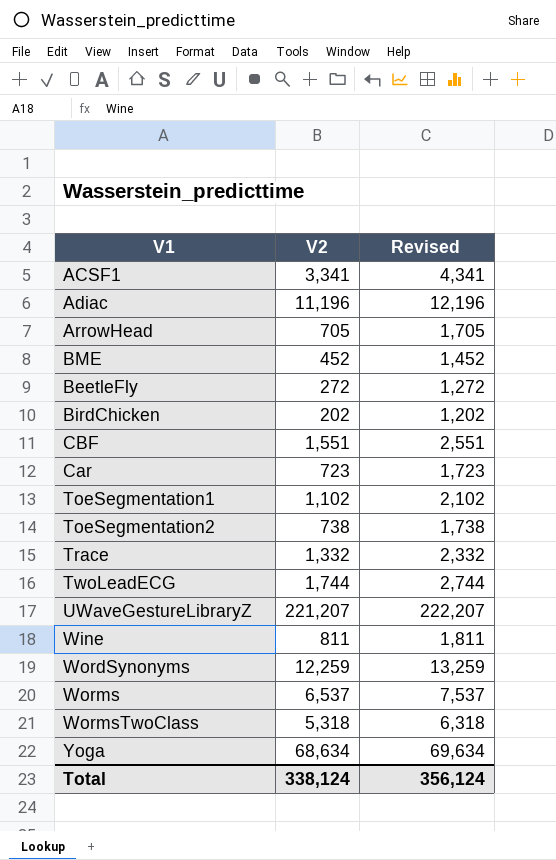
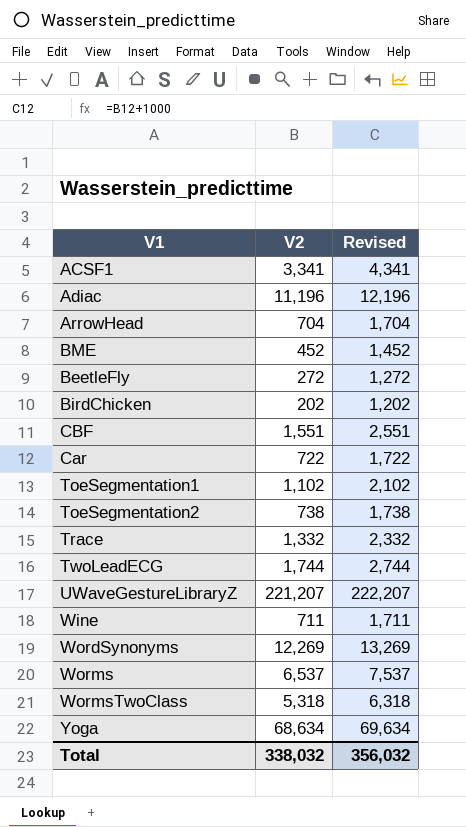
ArrowHead | V2: 705 -> 704
ArrowHead | Revised: 1,705 -> 1,704
Car | V2: 723 -> 722
Car | Revised: 1,723 -> 1,722
Wine | V2: 811 -> 711
Wine | Revised: 1,811 -> 1,711
WordSynonyms | V2: 12,259 -> 12,269
WordSynonyms | Revised: 13,259 -> 13,269
Total | V2: 338,124 -> 338,032
Total | Revised: 356,124 -> 356,032

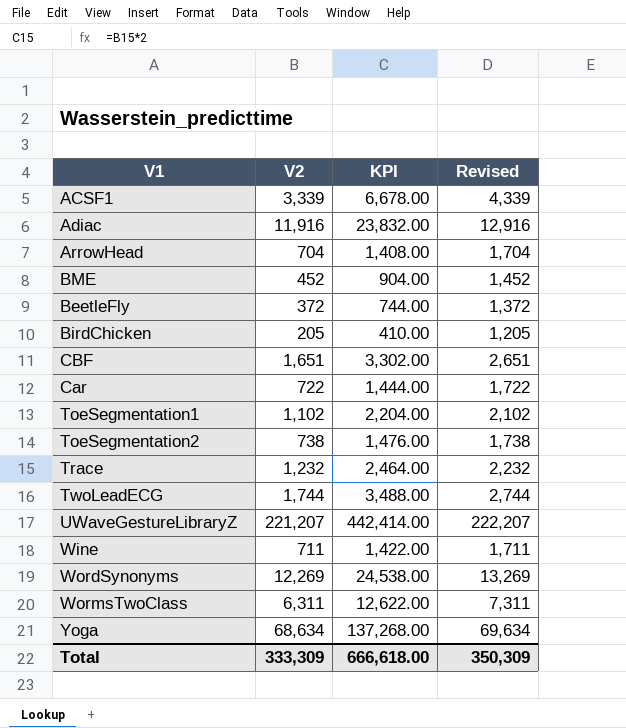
column KPI | formula: none -> [V2] * 2
row Worms: 6,537 | 7,537 -> none
ACSF1 | V2: 3,341 -> 3,339
ACSF1 | Revised: 4,341 -> 4,339
Adiac | V2: 11,196 -> 11,916
Adiac | Revised: 12,196 -> 12,916
BeetleFly | V2: 272 -> 372
BeetleFly | Revised: 1,272 -> 1,372
BirdChicken | V2: 202 -> 205
BirdChicken | Revised: 1,202 -> 1,205
CBF | V2: 1,551 -> 1,651
CBF | Revised: 2,551 -> 2,651
Trace | V2: 1,332 -> 1,232
Trace | Revised: 2,332 -> 2,232
WormsTwoClass | V2: 5,318 -> 6,311
WormsTwoClass | Revised: 6,318 -> 7,311
Total | V2: 338,032 -> 333,309
Total | Revised: 356,032 -> 350,309

